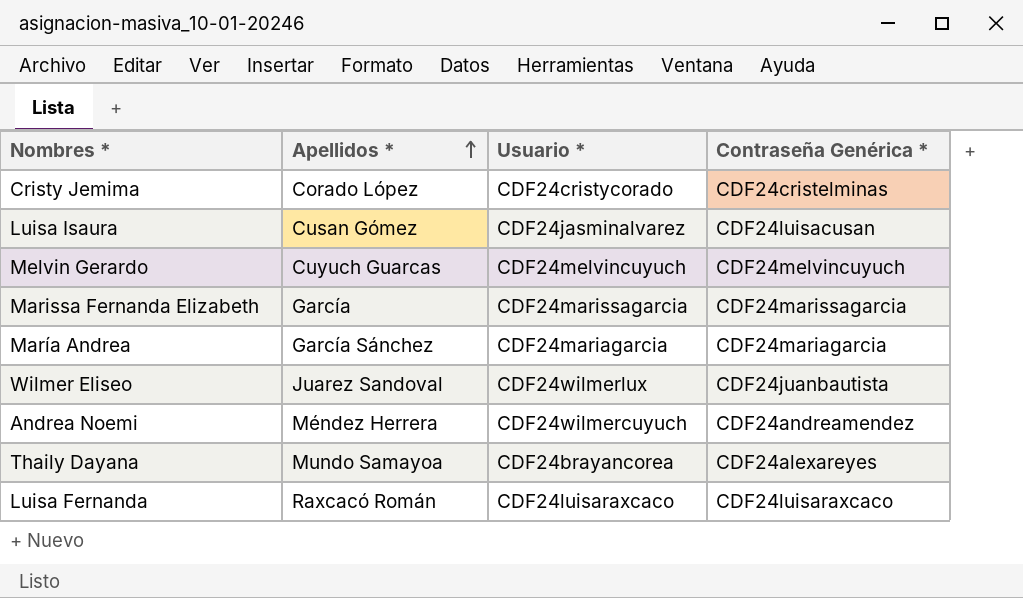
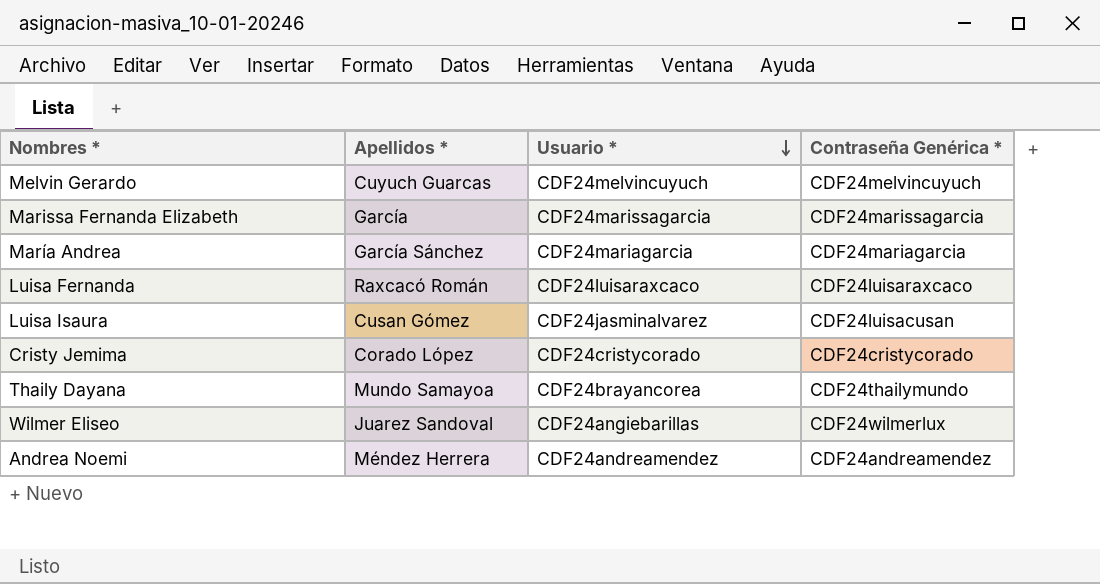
row order: Apellidos * ascending -> Usuario * descending
Cristy Jemima | Contraseña Genérica *: CDF24cristelminas -> CDF24cristycorado
Thaily Dayana | Contraseña Genérica *: CDF24alexareyes -> CDF24thailymundo
Wilmer Eliseo | Usuario *: CDF24wilmerlux -> CDF24angiebarillas
Wilmer Eliseo | Contraseña Genérica *: CDF24juanbautista -> CDF24wilmerlux
Andrea Noemi | Usuario *: CDF24wilmercuyuch -> CDF24andreamendez

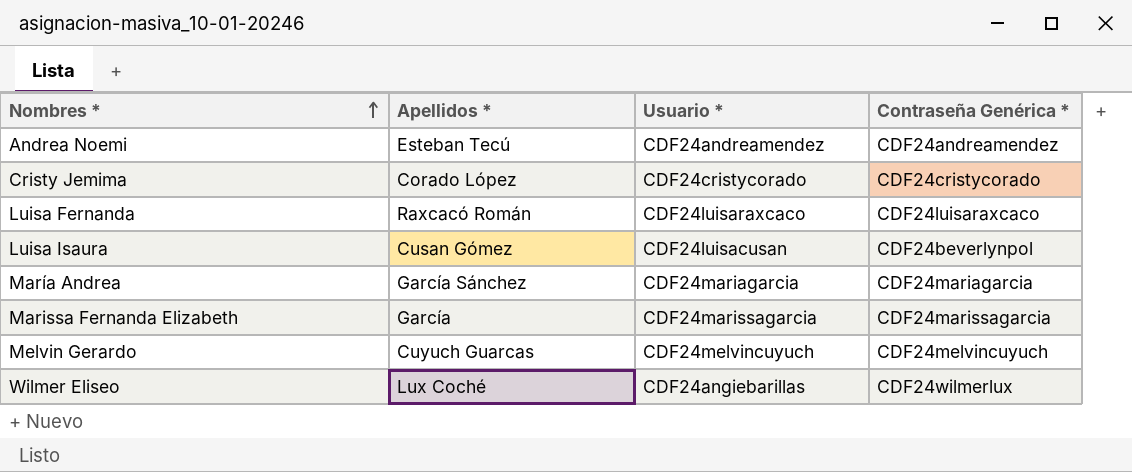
row order: Usuario * descending -> Nombres * ascending
row Thaily Dayana: Mundo Samayoa | CDF24brayancorea | CDF24thailymundo -> none
Andrea Noemi | Apellidos *: Méndez Herrera -> Esteban Tecú
Luisa Isaura | Usuario *: CDF24jasminalvarez -> CDF24luisacusan
Luisa Isaura | Contraseña Genérica *: CDF24luisacusan -> CDF24beverlynpol
Wilmer Eliseo | Apellidos *: Juarez Sandoval -> Lux Coché

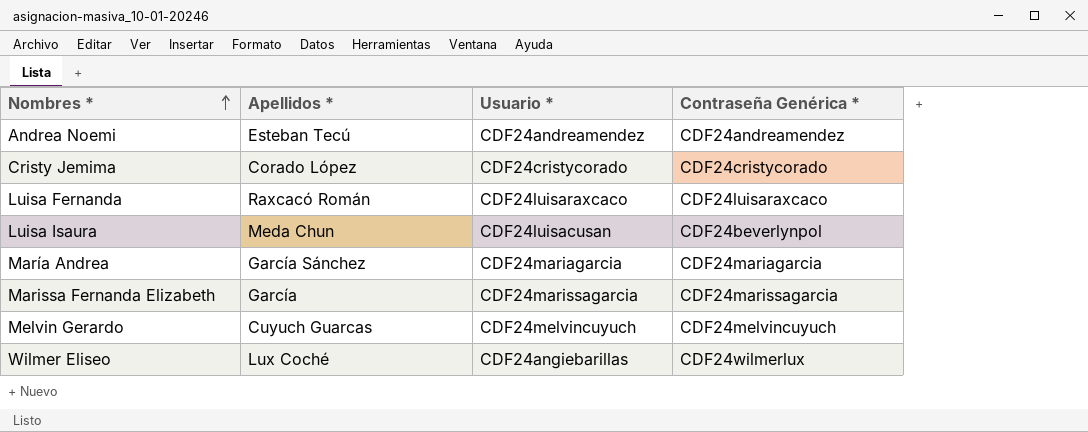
Luisa Isaura | Apellidos *: Cusan Gómez -> Meda Chun

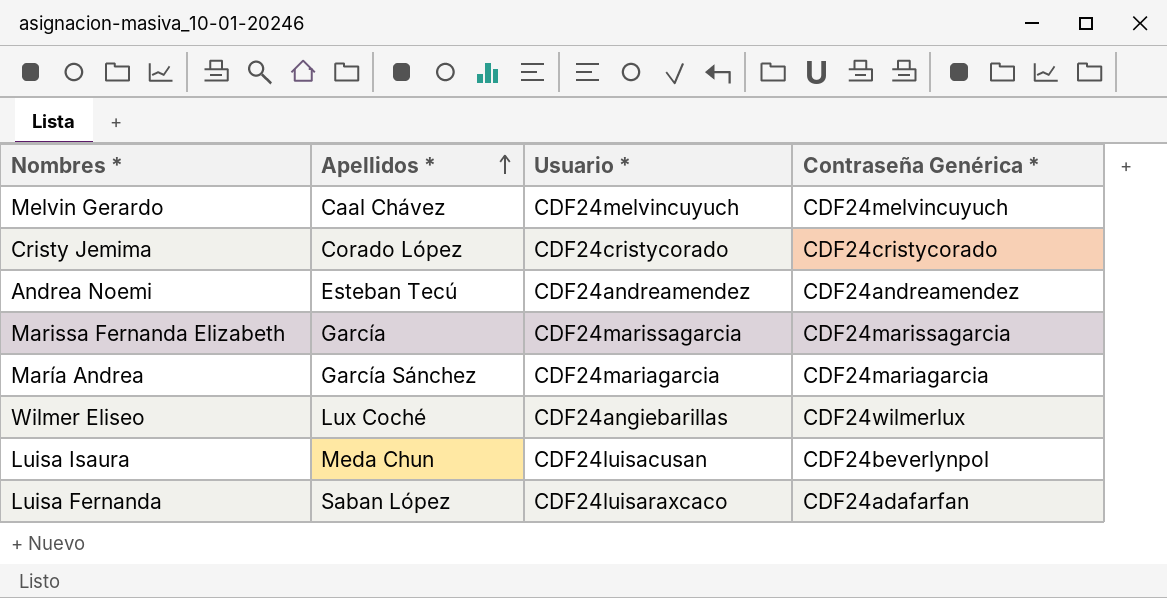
row order: Nombres * ascending -> Apellidos * ascending
Melvin Gerardo | Apellidos *: Cuyuch Guarcas -> Caal Chávez
Luisa Fernanda | Apellidos *: Raxcacó Román -> Saban López
Luisa Fernanda | Contraseña Genérica *: CDF24luisaraxcaco -> CDF24adafarfan

